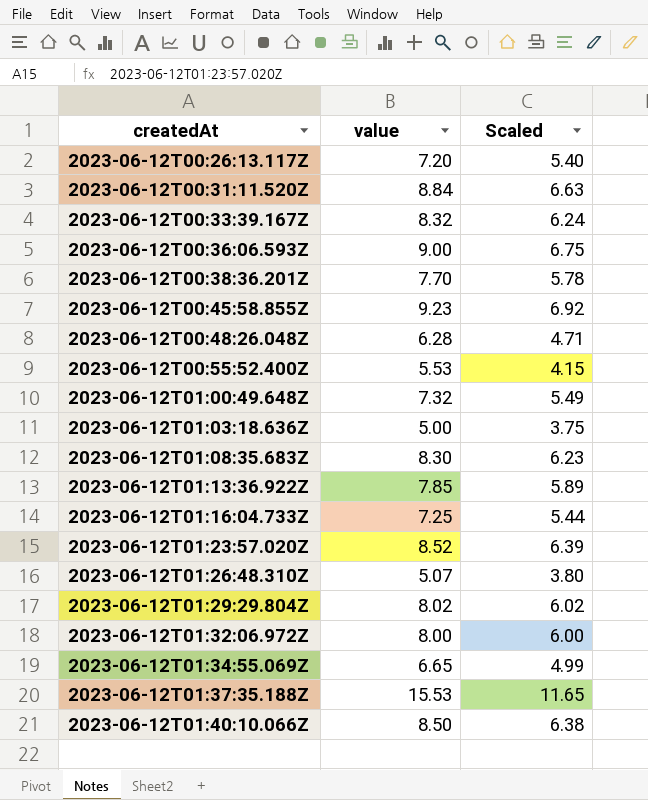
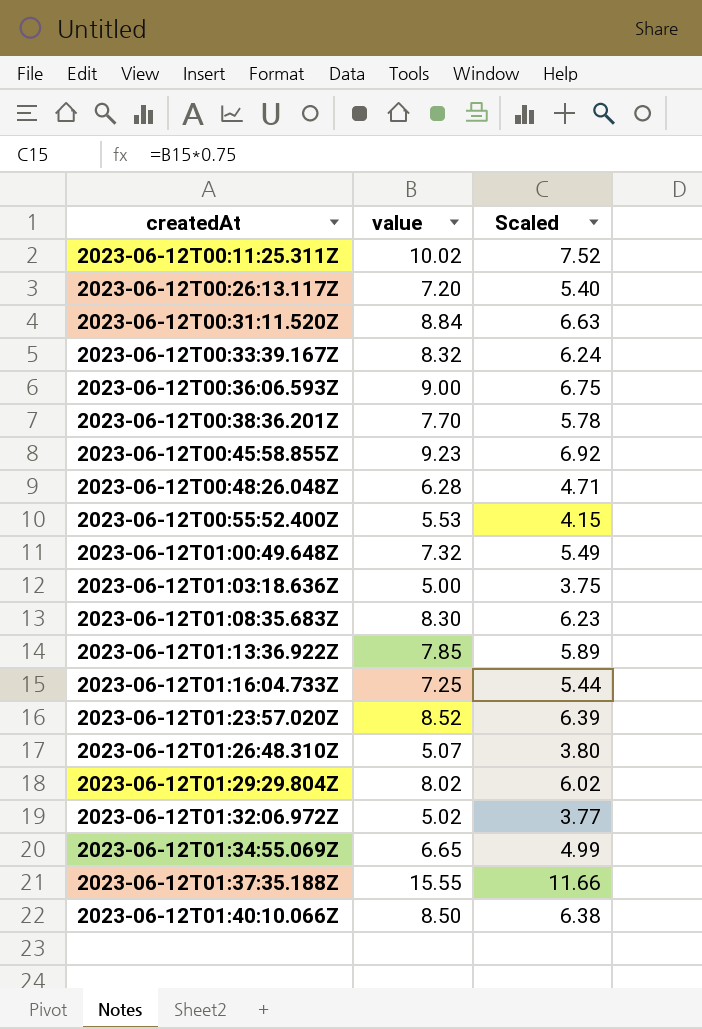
row 2023-06-12T00:11:25.311Z: none -> 10.02 | 7.52
2023-06-12T01:32:06.972Z | value: 8.00 -> 5.02
2023-06-12T01:32:06.972Z | Scaled: 6.00 -> 3.77
2023-06-12T01:37:35.188Z | value: 15.53 -> 15.55
2023-06-12T01:37:35.188Z | Scaled: 11.65 -> 11.66

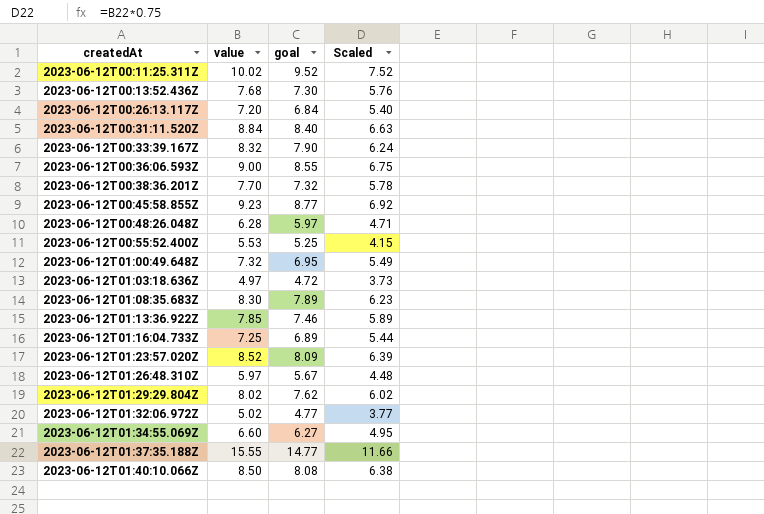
column goal | formula: none -> [value] * 0.95
row 2023-06-12T00:13:52.436Z: none -> 7.68 | 7.30 | 5.76
2023-06-12T01:03:18.636Z | value: 5.00 -> 4.97
2023-06-12T01:03:18.636Z | Scaled: 3.75 -> 3.73
2023-06-12T01:26:48.310Z | value: 5.07 -> 5.97
2023-06-12T01:26:48.310Z | Scaled: 3.80 -> 4.48
2023-06-12T01:34:55.069Z | value: 6.65 -> 6.60
2023-06-12T01:34:55.069Z | Scaled: 4.99 -> 4.95

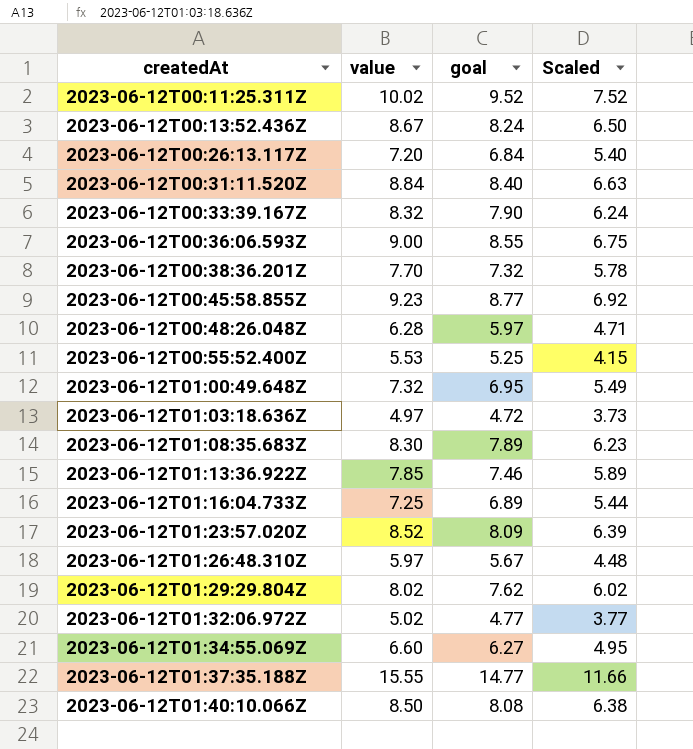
2023-06-12T00:13:52.436Z | value: 7.68 -> 8.67
2023-06-12T00:13:52.436Z | goal: 7.30 -> 8.24
2023-06-12T00:13:52.436Z | Scaled: 5.76 -> 6.50

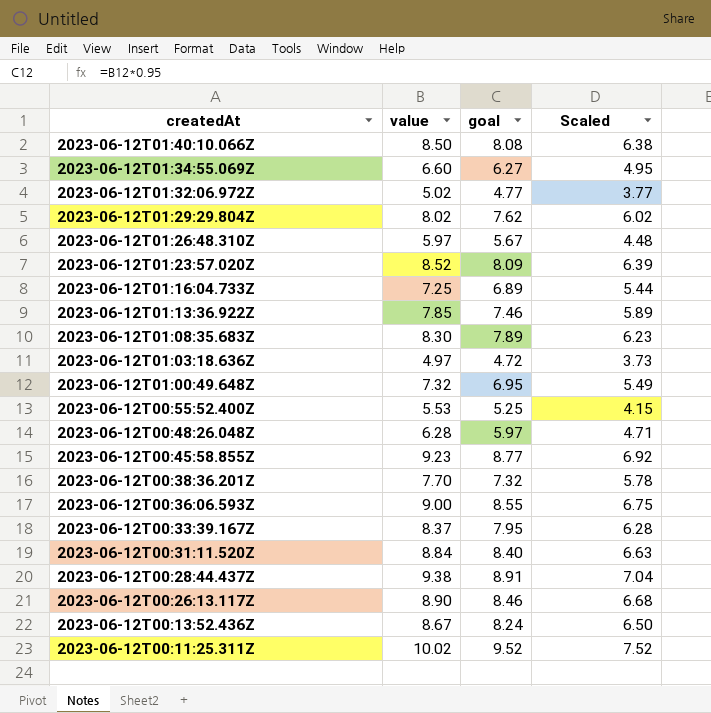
row order: createdAt ascending -> createdAt descending
row 2023-06-12T01:37:35.188Z: 15.55 | 14.77 | 11.66 -> none
2023-06-12T00:33:39.167Z | value: 8.32 -> 8.37
2023-06-12T00:33:39.167Z | goal: 7.90 -> 7.95
2023-06-12T00:33:39.167Z | Scaled: 6.24 -> 6.28
row 2023-06-12T00:28:44.437Z: none -> 9.38 | 8.91 | 7.04
2023-06-12T00:26:13.117Z | value: 7.20 -> 8.90
2023-06-12T00:26:13.117Z | goal: 6.84 -> 8.46
2023-06-12T00:26:13.117Z | Scaled: 5.40 -> 6.68

